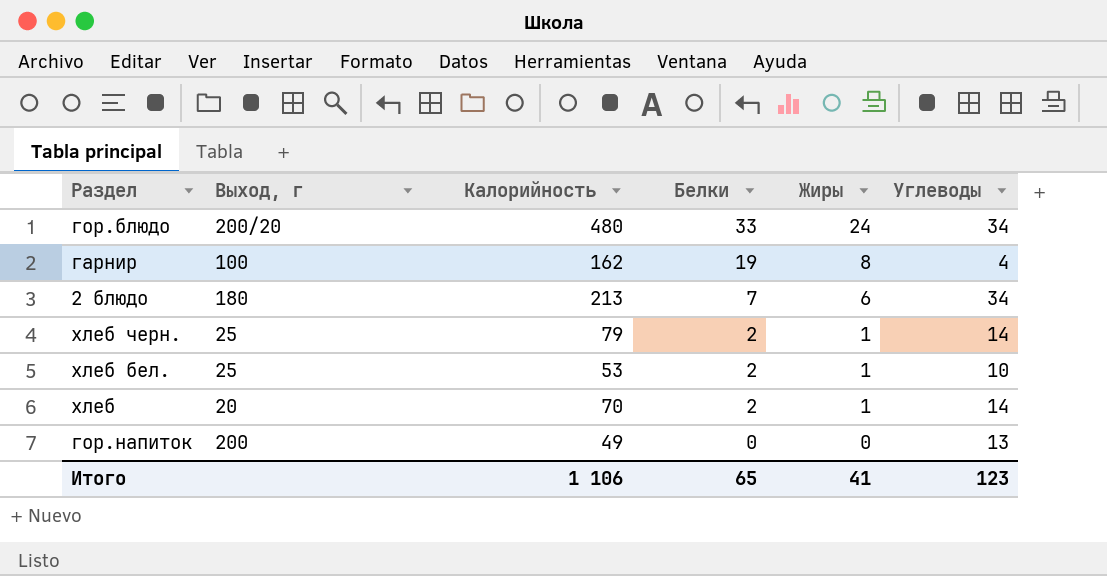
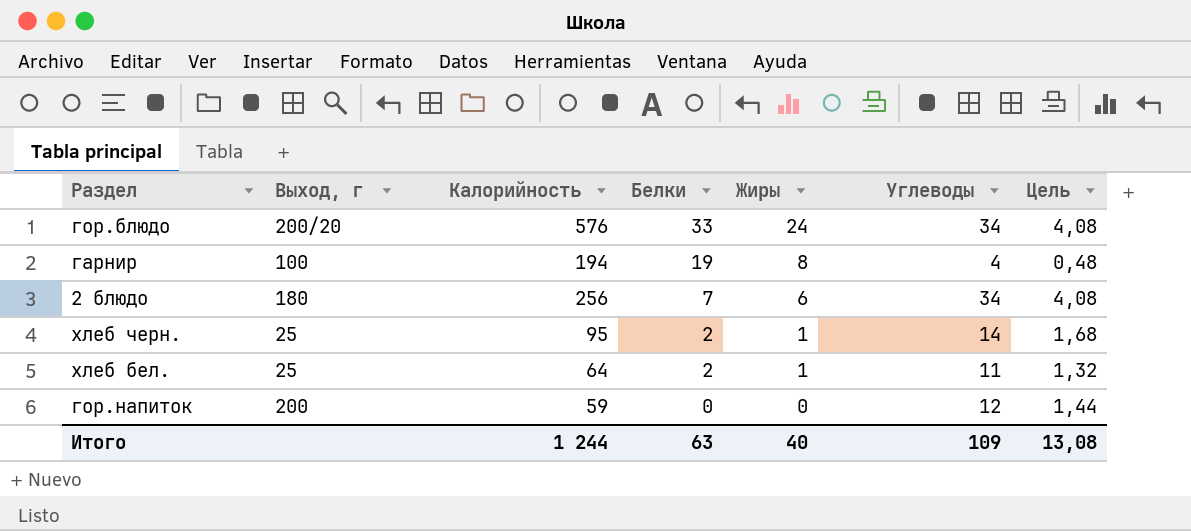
column Цель | formula: none -> [Углеводы] * 0,12
row хлеб: 20 | 70 | 2 | 1 | 14 -> none
гор.блюдо | Калорийность: 480 -> 576
гарнир | Калорийность: 162 -> 194
2 блюдо | Калорийность: 213 -> 256
хлеб черн. | Калорийность: 79 -> 95
хлеб бел. | Калорийность: 53 -> 64
хлеб бел. | Углеводы: 10 -> 11
гор.напиток | Калорийность: 49 -> 59
гор.напиток | Углеводы: 13 -> 12
Итого | Калорийность: 1 106 -> 1 244
Итого | Белки: 65 -> 63
Итого | Жиры: 41 -> 40
Итого | Углеводы: 123 -> 109

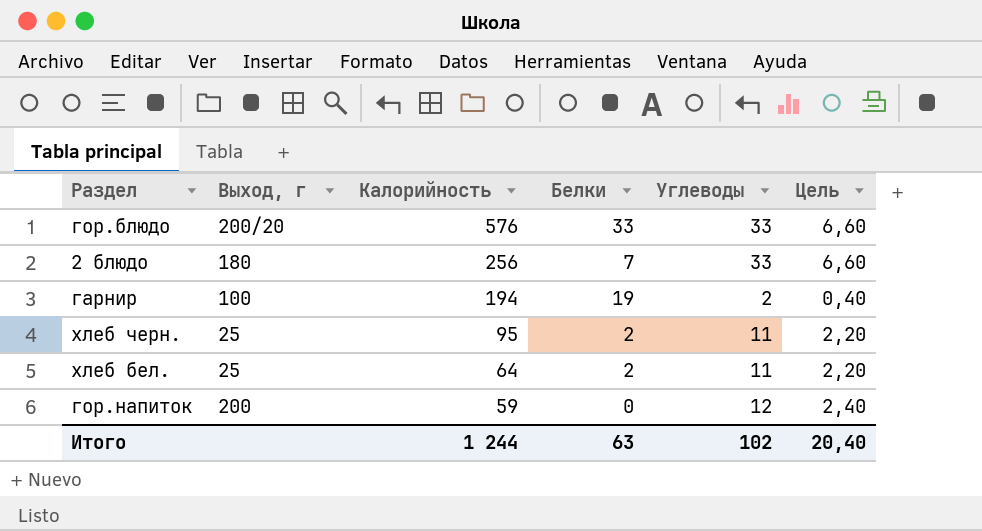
row order: Белки descending -> Калорийность descending
column Жиры | position: 5 -> none
column Цель | formula: [Углеводы] * 0,12 -> [Углеводы] * 0,2
гор.блюдо | Углеводы: 34 -> 33
2 блюдо | Углеводы: 34 -> 33
гарнир | Углеводы: 4 -> 2
хлеб черн. | Углеводы: 14 -> 11
Итого | Углеводы: 109 -> 102
Итого | Цель: 13,08 -> 20,40

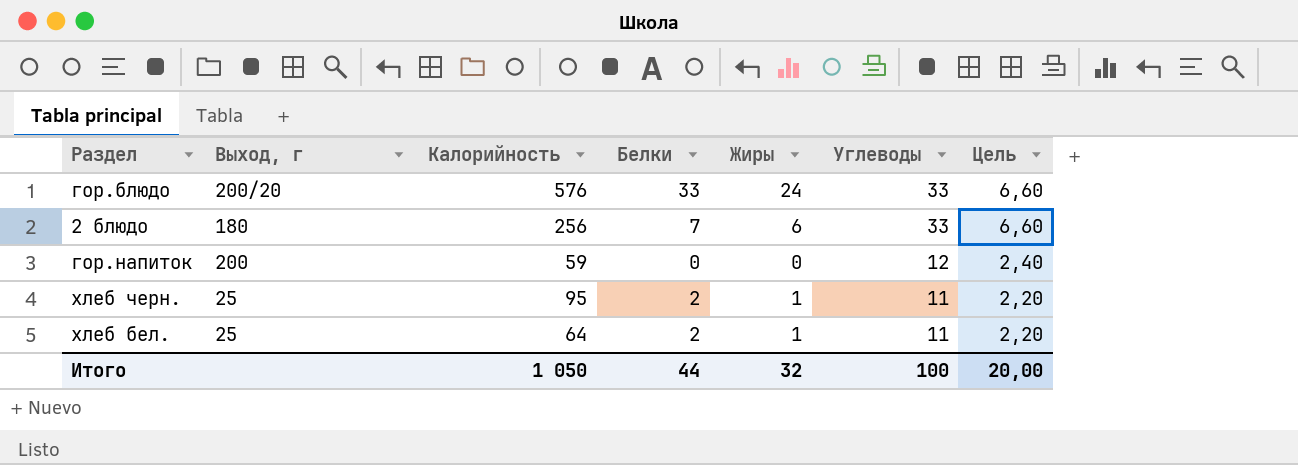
row order: Калорийность descending -> Углеводы descending
column Жиры | position: none -> 5
row гарнир: 100 | 194 | 19 | 2 | 0,40 -> none
Итого | Калорийность: 1 244 -> 1 050
Итого | Белки: 63 -> 44
Итого | Углеводы: 102 -> 100
Итого | Цель: 20,40 -> 20,00

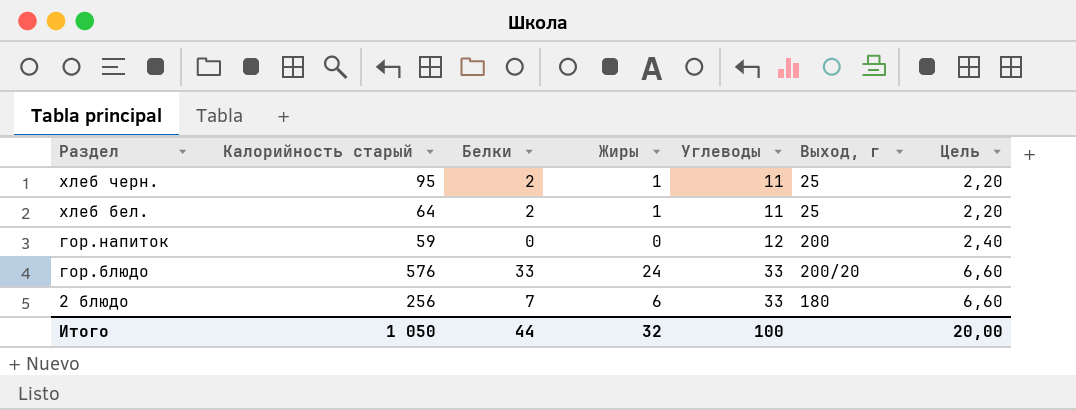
row order: Углеводы descending -> Раздел descending
column name: Калорийность -> Калорийность старый
column Выход, г | position: 2 -> 6

